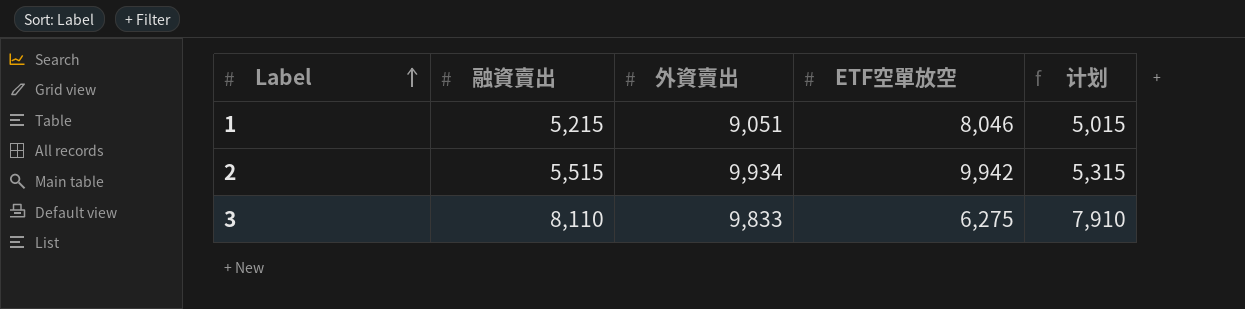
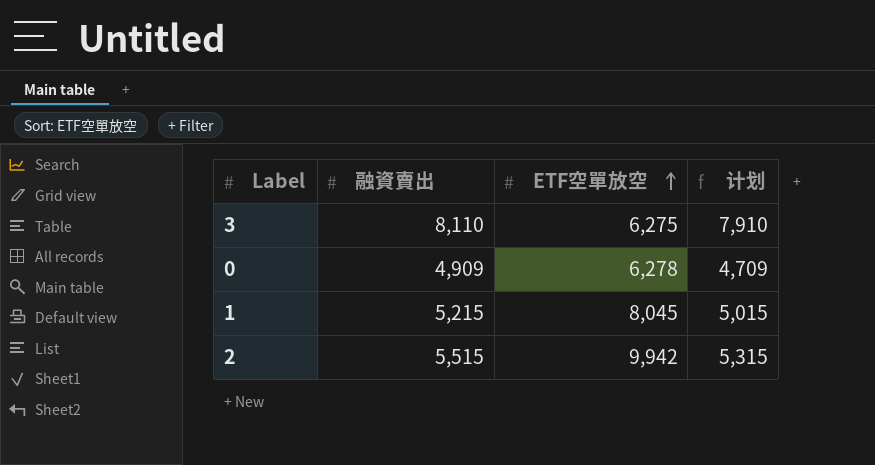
row order: Label ascending -> ETF空單放空 ascending
column 外資賣出 | position: 3 -> none
row 0: none -> 4,909 | 6,278 | 4,709
1 | ETF空單放空: 8,046 -> 8,045

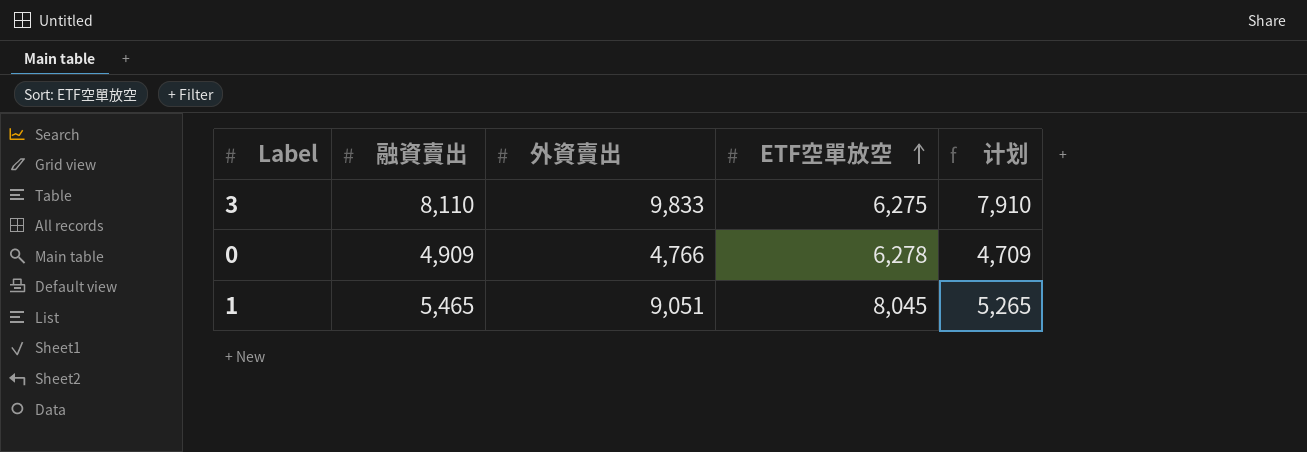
column 外資賣出 | position: none -> 3
row 2: 5,515 | 9,942 | 5,315 -> none
1 | 融資賣出: 5,215 -> 5,465
1 | 计划: 5,015 -> 5,265

